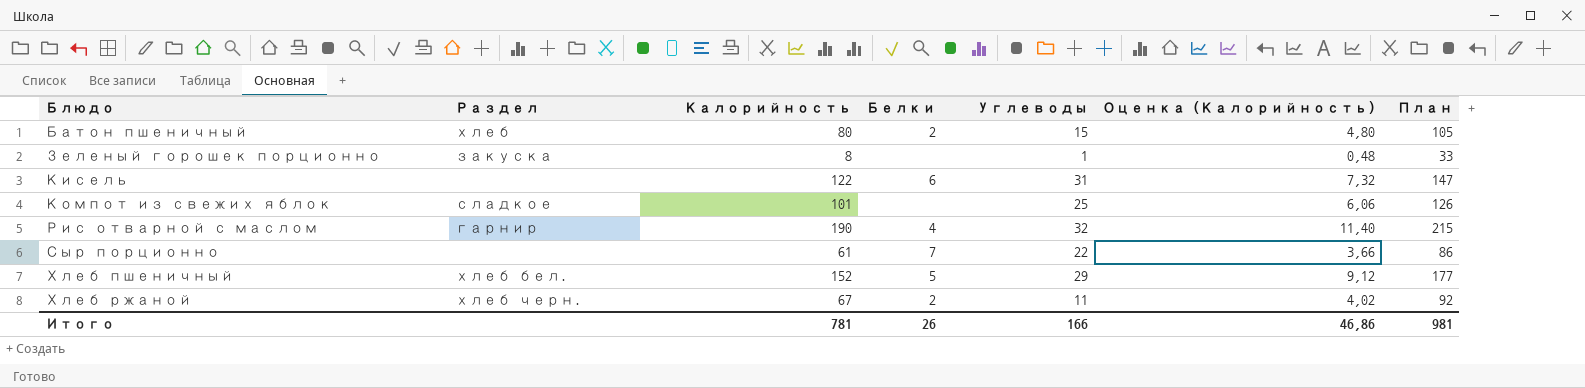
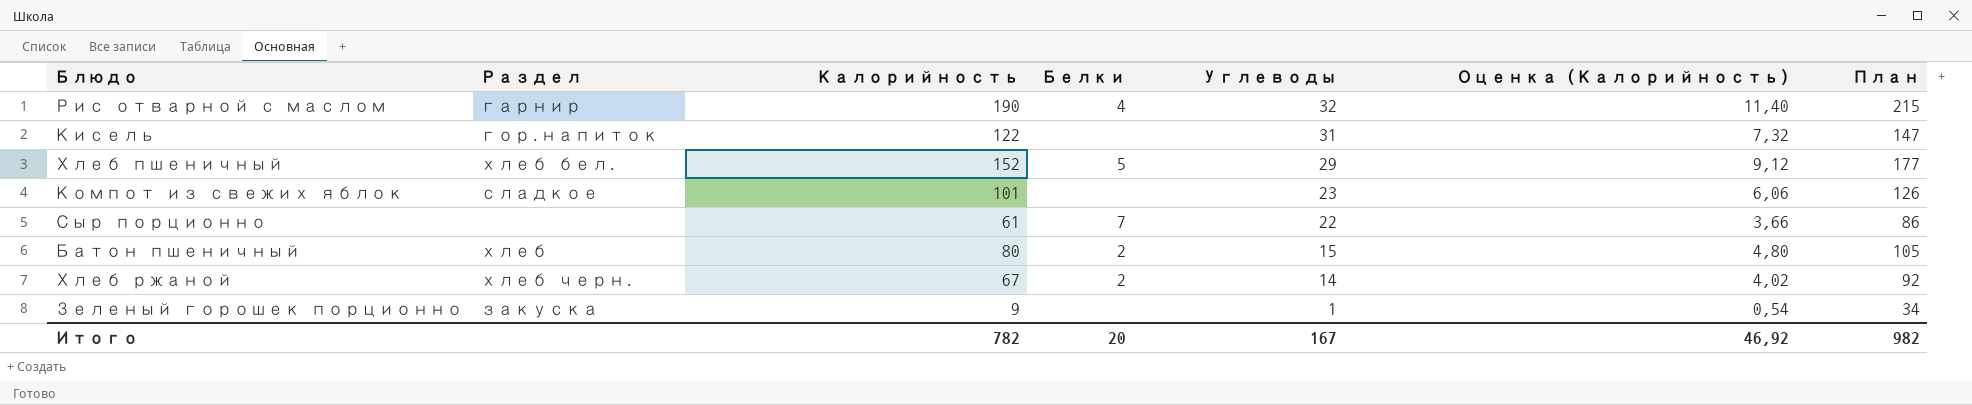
row order: Блюдо ascending -> Углеводы descending
Кисель | Раздел: none -> гор.напиток
Кисель | Белки: 6 -> none
Компот из свежих яблок | Углеводы: 25 -> 23
Хлеб ржаной | Углеводы: 11 -> 14
Зеленый горошек порционно | Калорийность: 8 -> 9
Зеленый горошек порционно | Оценка (Калорийность): 0,48 -> 0,54
Зеленый горошек порционно | План: 33 -> 34
Итого | Калорийность: 781 -> 782
Итого | Белки: 26 -> 20
Итого | Углеводы: 166 -> 167
Итого | Оценка (Калорийность): 46,86 -> 46,92
Итого | План: 981 -> 982

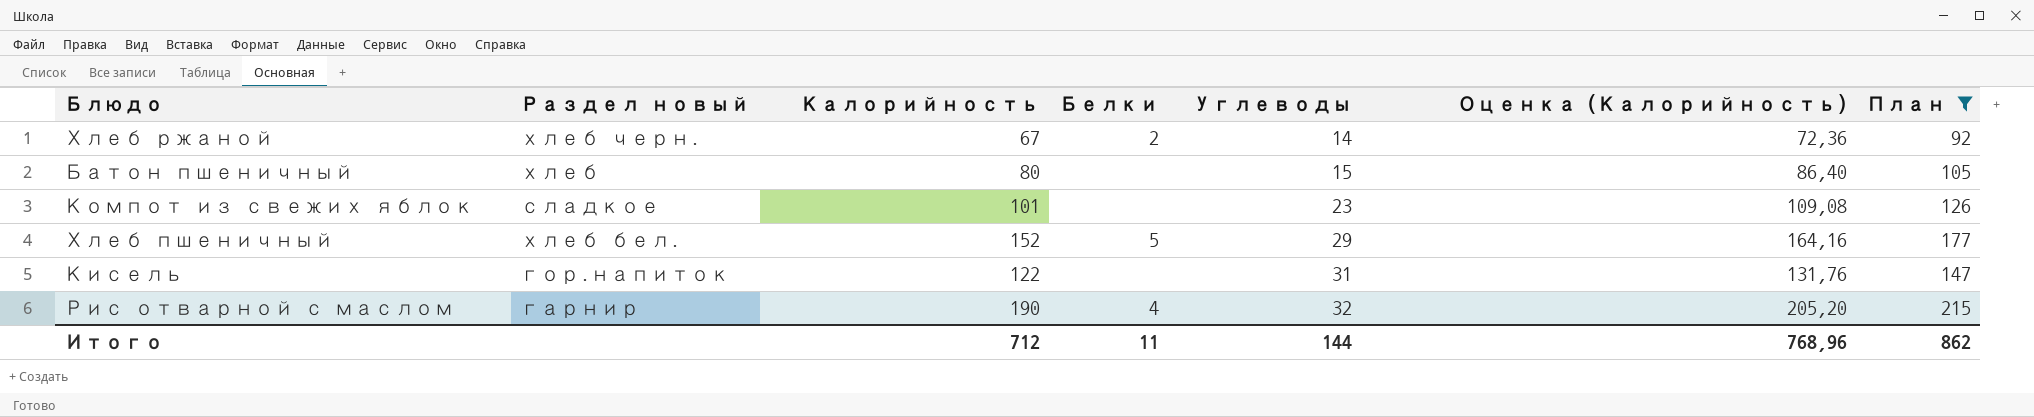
filter: none -> План >= 92
row order: Углеводы descending -> Углеводы ascending
column name: Раздел -> Раздел новый
column Оценка (Калорийность) | formula: [Калорийность] * 0,06 -> [Калорийность] * 1,08
Батон пшеничный | Белки: 2 -> none
Итого | Калорийность: 782 -> 712
Итого | Белки: 20 -> 11
Итого | Углеводы: 167 -> 144
Итого | Оценка (Калорийность): 46,92 -> 768,96
Итого | План: 982 -> 862

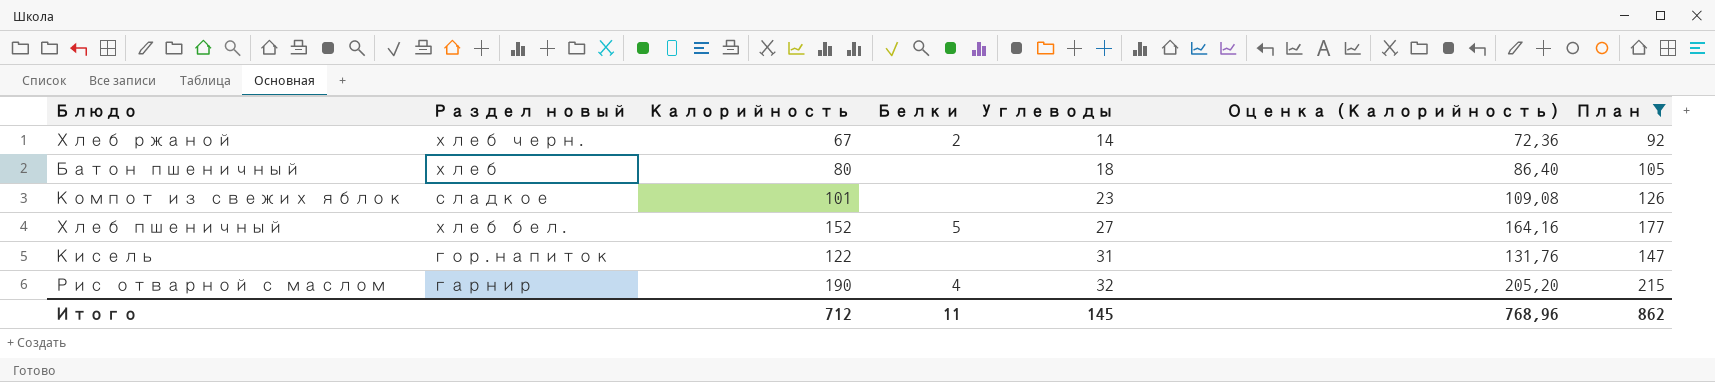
Батон пшеничный | Углеводы: 15 -> 18
Хлеб пшеничный | Углеводы: 29 -> 27
Итого | Углеводы: 144 -> 145

